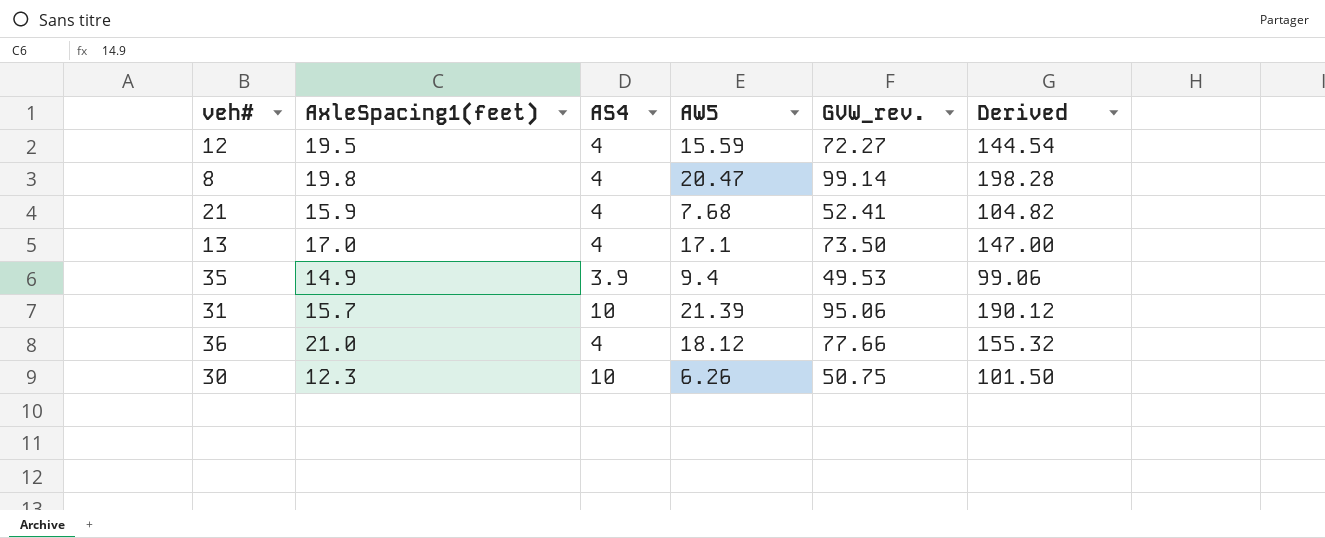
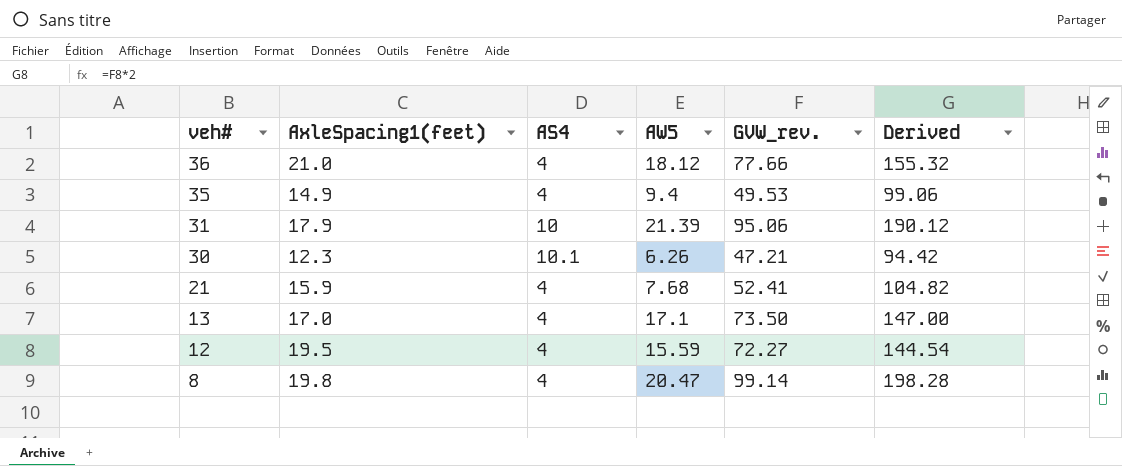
row order: none -> veh# descending
35 | AS4: 3.9 -> 4
31 | AxleSpacing1(feet): 15.7 -> 17.9
30 | AS4: 10 -> 10.1
30 | GVW_rev.: 50.75 -> 47.21
30 | Derived: 101.50 -> 94.42

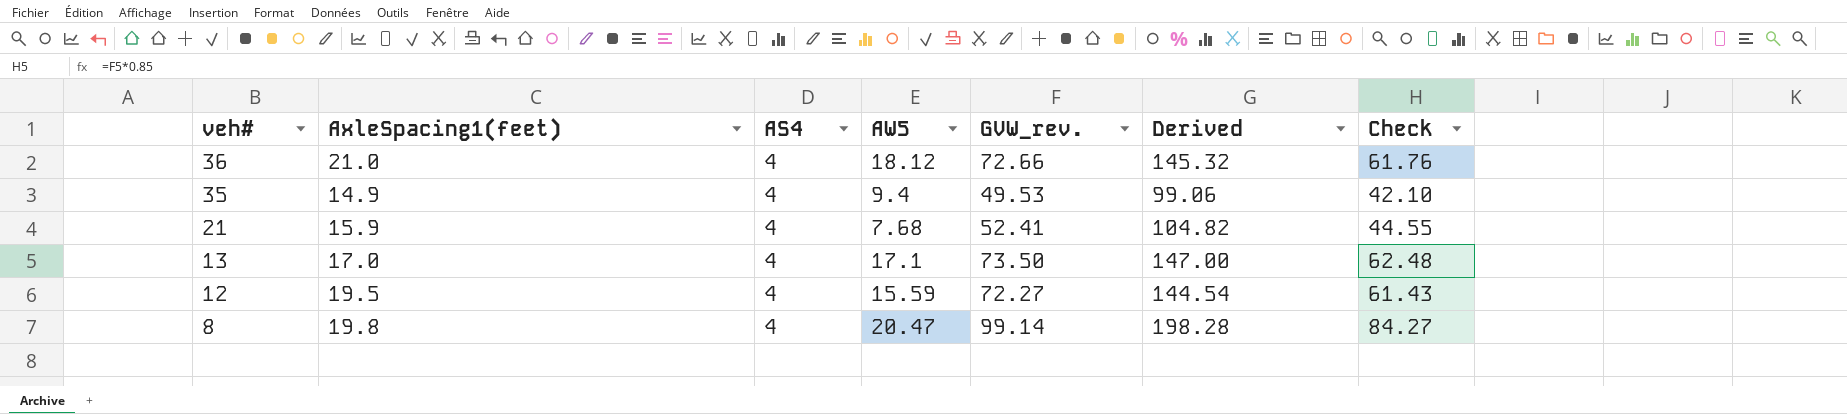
column Check | formula: none -> [GVW_rev.] * 0.85
row 31: 17.9 | 10 | 21.39 | 95.06 | 190.12 -> none
row 30: 12.3 | 10.1 | 6.26 | 47.21 | 94.42 -> none
36 | GVW_rev.: 77.66 -> 72.66
36 | Derived: 155.32 -> 145.32

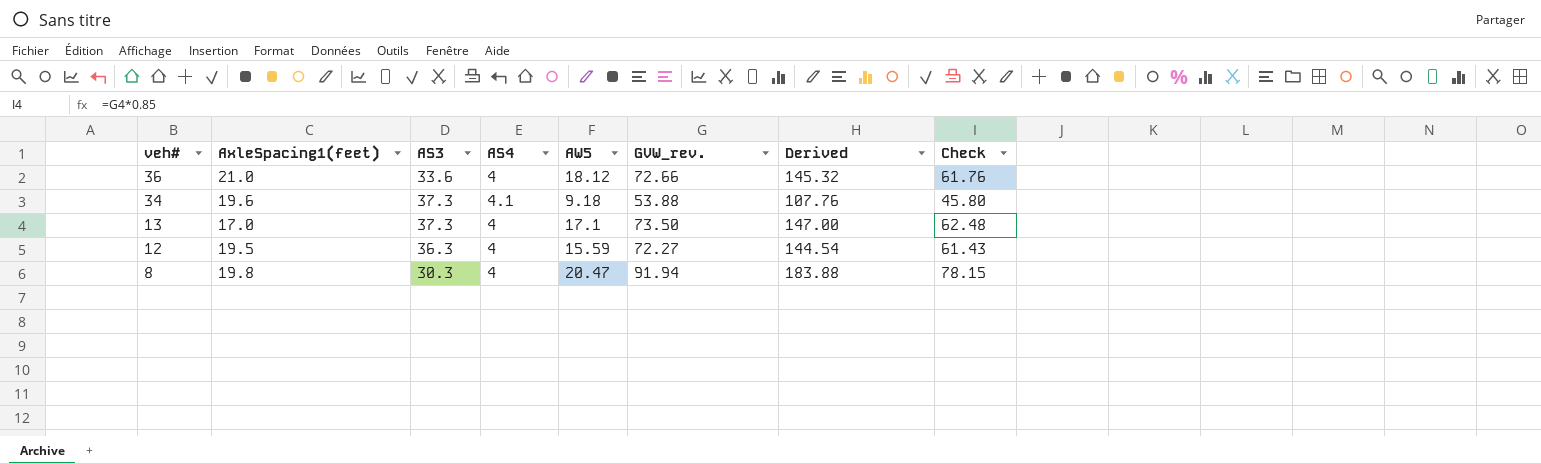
column AS3 | position: none -> 3
row 35: 14.9 | 4 | 9.4 | 49.53 | 99.06 | 42.10 -> none
row 21: 15.9 | 4 | 7.68 | 52.41 | 104.82 | 44.55 -> none
row 34: none -> 19.6 | 37.3 | 4.1 | 9.18 | 53.88 | 107.76 | 45.80
8 | GVW_rev.: 99.14 -> 91.94
8 | Derived: 198.28 -> 183.88
8 | Check: 84.27 -> 78.15

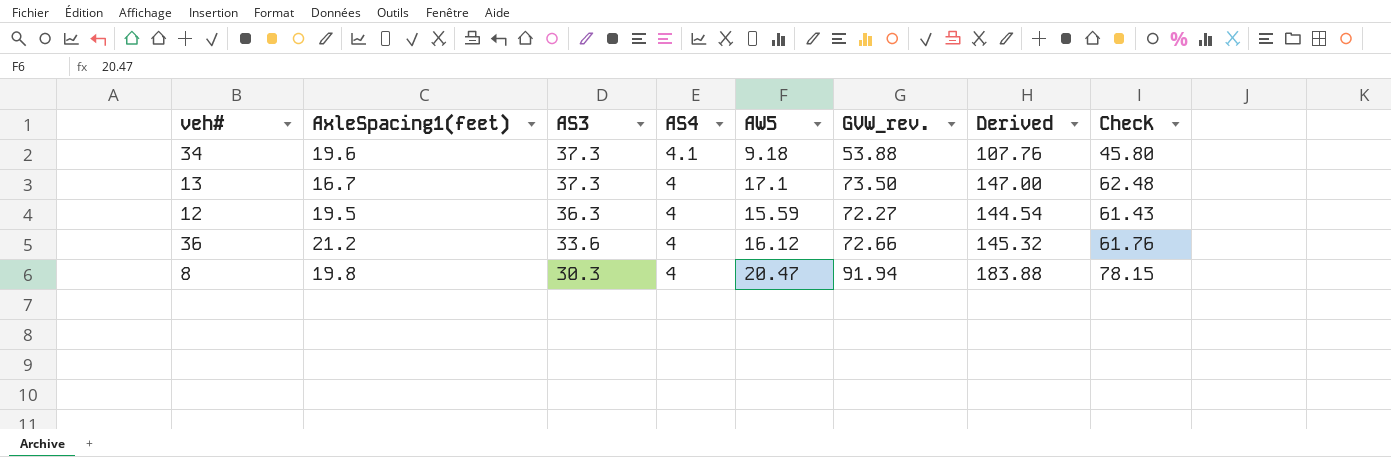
row order: veh# descending -> AS3 descending
13 | AxleSpacing1(feet): 17.0 -> 16.7
36 | AxleSpacing1(feet): 21.0 -> 21.2
36 | AW5: 18.12 -> 16.12

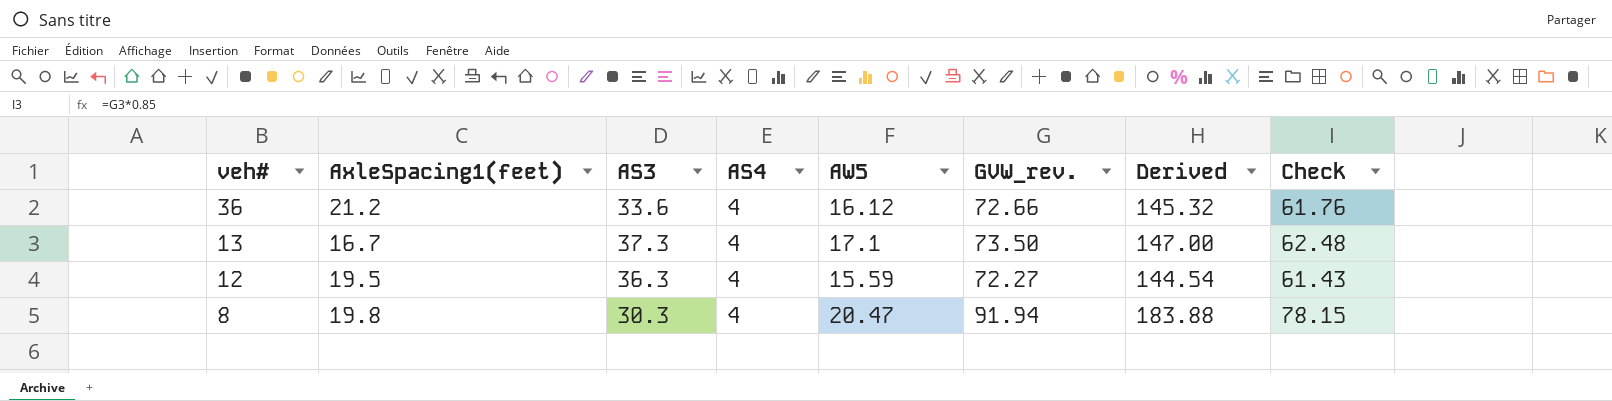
row order: AS3 descending -> veh# descending
row 34: 19.6 | 37.3 | 4.1 | 9.18 | 53.88 | 107.76 | 45.80 -> none

